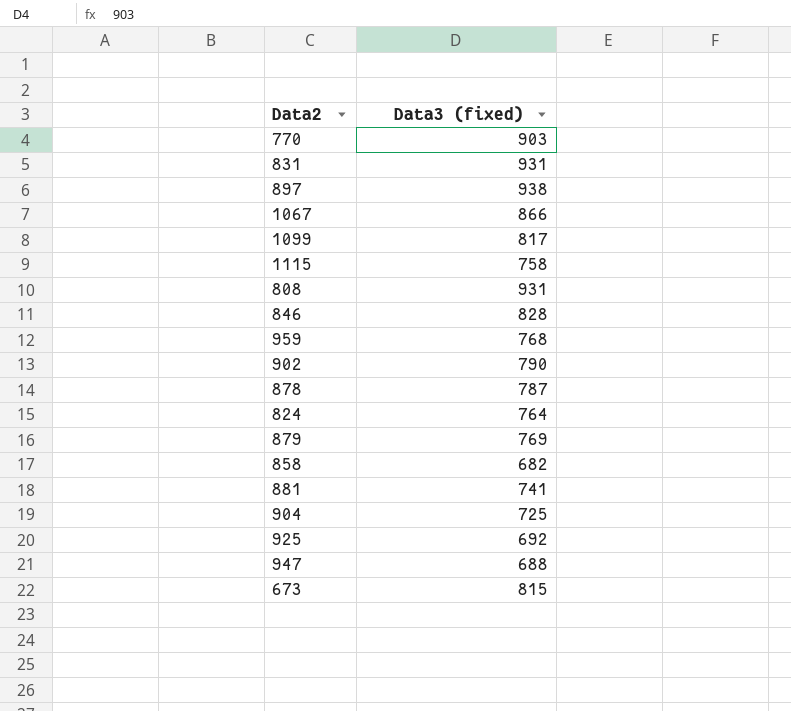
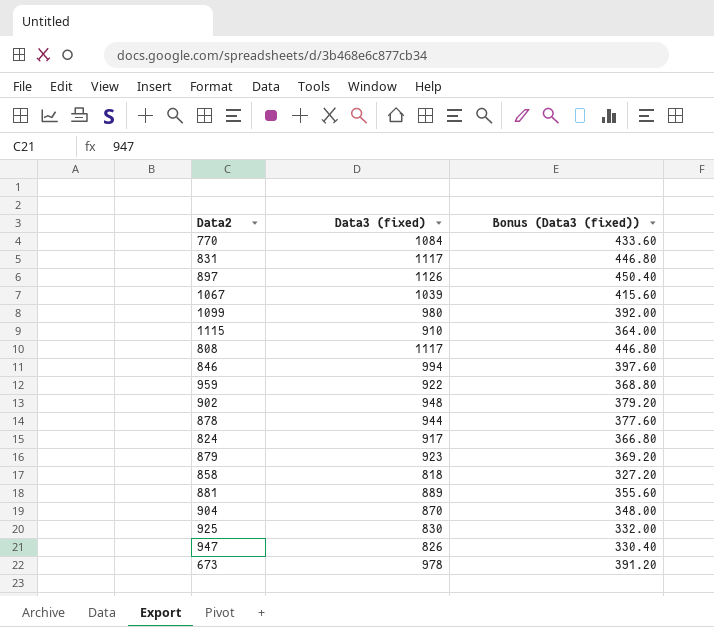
column Bonus (Data3 (fixed)) | formula: none -> [Data3 (fixed)] * 0.4
770 | Data3 (fixed): 903 -> 1084
831 | Data3 (fixed): 931 -> 1117
897 | Data3 (fixed): 938 -> 1126
1067 | Data3 (fixed): 866 -> 1039
1099 | Data3 (fixed): 817 -> 980
1115 | Data3 (fixed): 758 -> 910
808 | Data3 (fixed): 931 -> 1117
846 | Data3 (fixed): 828 -> 994
959 | Data3 (fixed): 768 -> 922
902 | Data3 (fixed): 790 -> 948
878 | Data3 (fixed): 787 -> 944
824 | Data3 (fixed): 764 -> 917
879 | Data3 (fixed): 769 -> 923
858 | Data3 (fixed): 682 -> 818
881 | Data3 (fixed): 741 -> 889
904 | Data3 (fixed): 725 -> 870
925 | Data3 (fixed): 692 -> 830
947 | Data3 (fixed): 688 -> 826
673 | Data3 (fixed): 815 -> 978

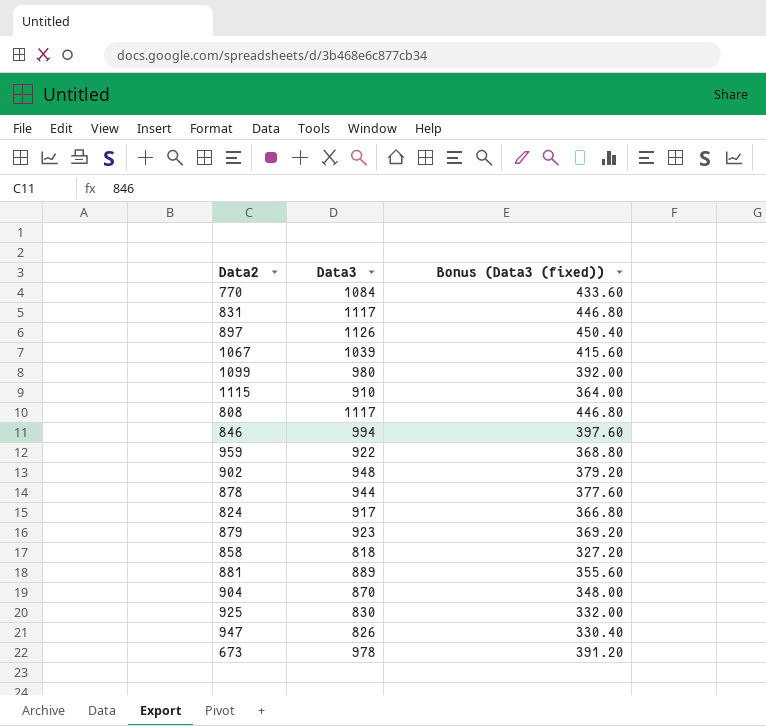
column name: Data3 (fixed) -> Data3

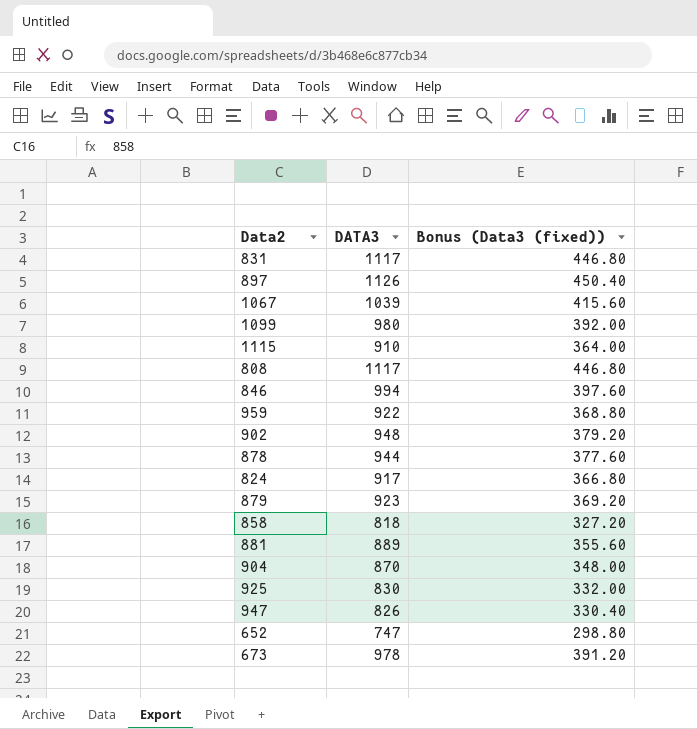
column name: Data3 -> DATA3
row 770: 1084 | 433.60 -> none
row 652: none -> 747 | 298.80

